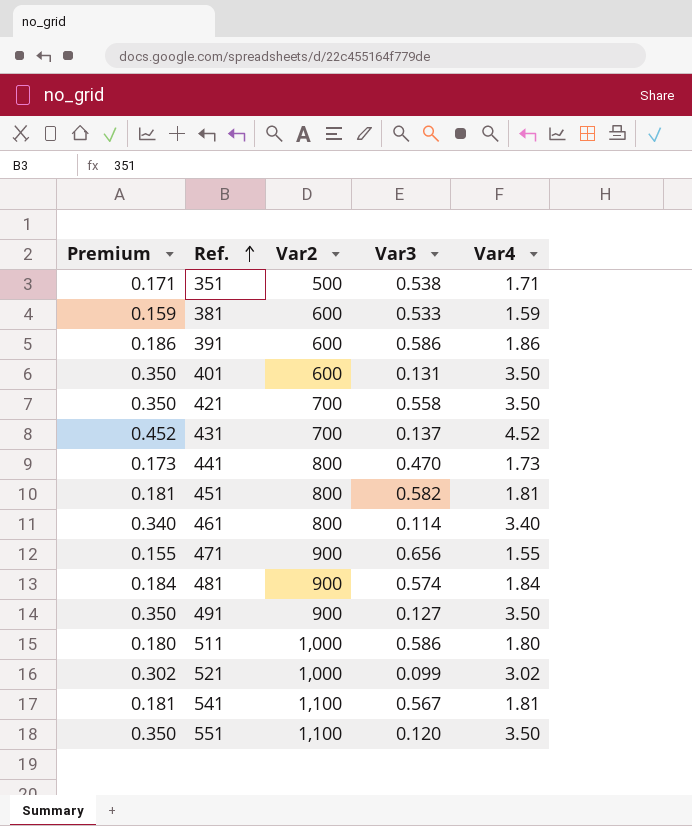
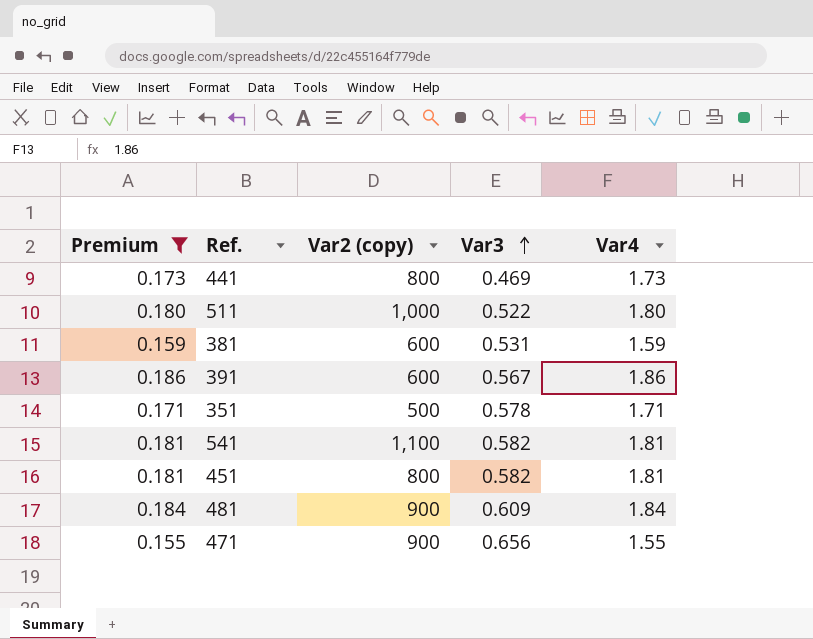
filter: none -> Premium <= 0.186
row order: Ref. ascending -> Var3 ascending
column name: Var2 -> Var2 (copy)
441 | Var3: 0.470 -> 0.469
511 | Var3: 0.586 -> 0.522
381 | Var3: 0.533 -> 0.531
391 | Var3: 0.586 -> 0.567
351 | Var3: 0.538 -> 0.578
541 | Var3: 0.567 -> 0.582
481 | Var3: 0.574 -> 0.609

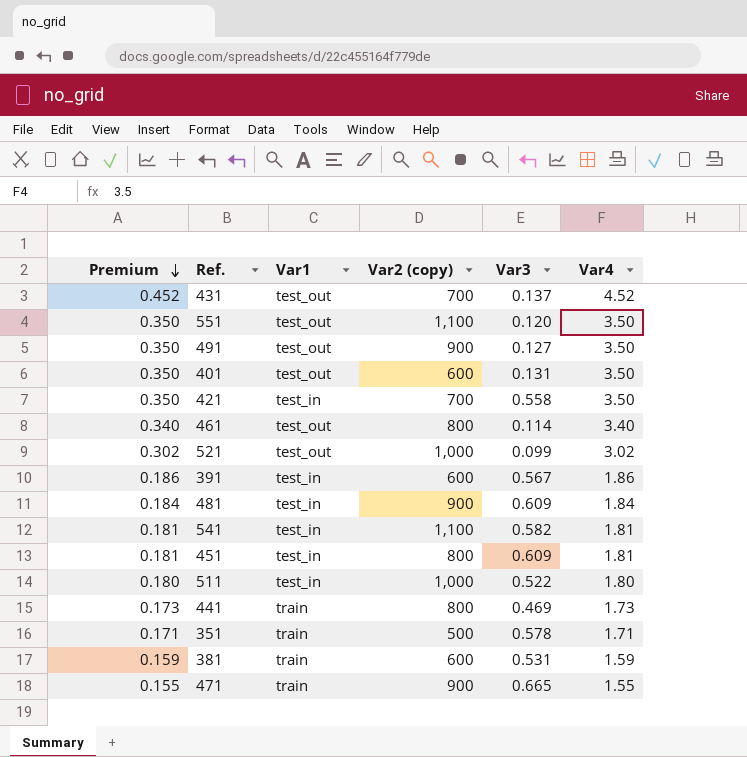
filter: Premium <= 0.186 -> none
row order: Var3 ascending -> Premium descending
column Var1 | position: none -> 3
451 | Var3: 0.582 -> 0.609
471 | Var3: 0.656 -> 0.665

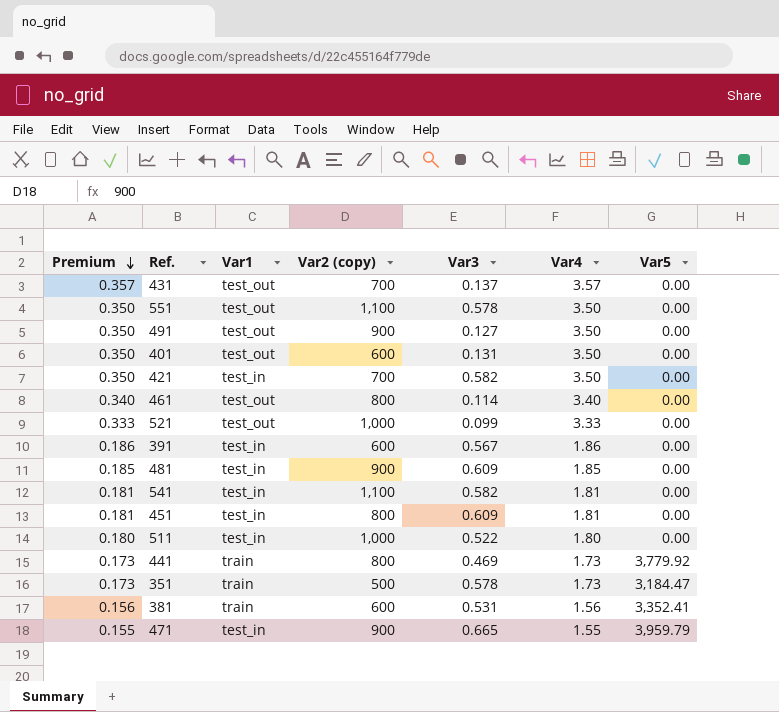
column Var5 | position: none -> 7
431 | Premium: 0.452 -> 0.357
431 | Var4: 4.52 -> 3.57
551 | Var3: 0.120 -> 0.578
421 | Var3: 0.558 -> 0.582
521 | Premium: 0.302 -> 0.333
521 | Var4: 3.02 -> 3.33
481 | Premium: 0.184 -> 0.185
481 | Var4: 1.84 -> 1.85
351 | Premium: 0.171 -> 0.173
351 | Var4: 1.71 -> 1.73
381 | Premium: 0.159 -> 0.156
381 | Var4: 1.59 -> 1.56
471 | Var1: train -> test_in

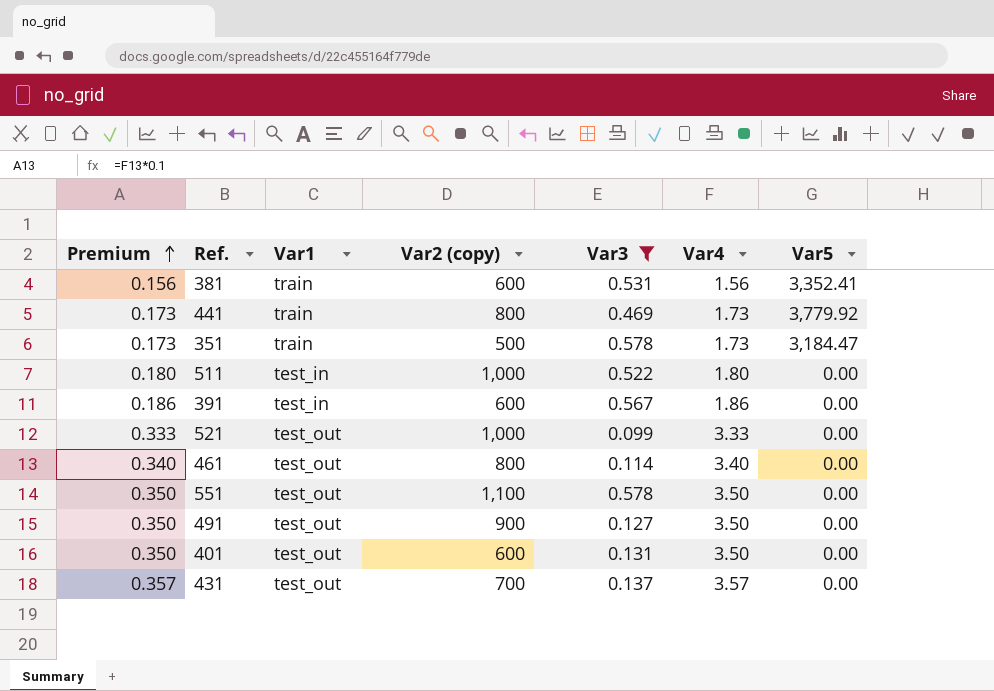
filter: none -> Var3 <= 0.578
row order: Premium descending -> Premium ascending

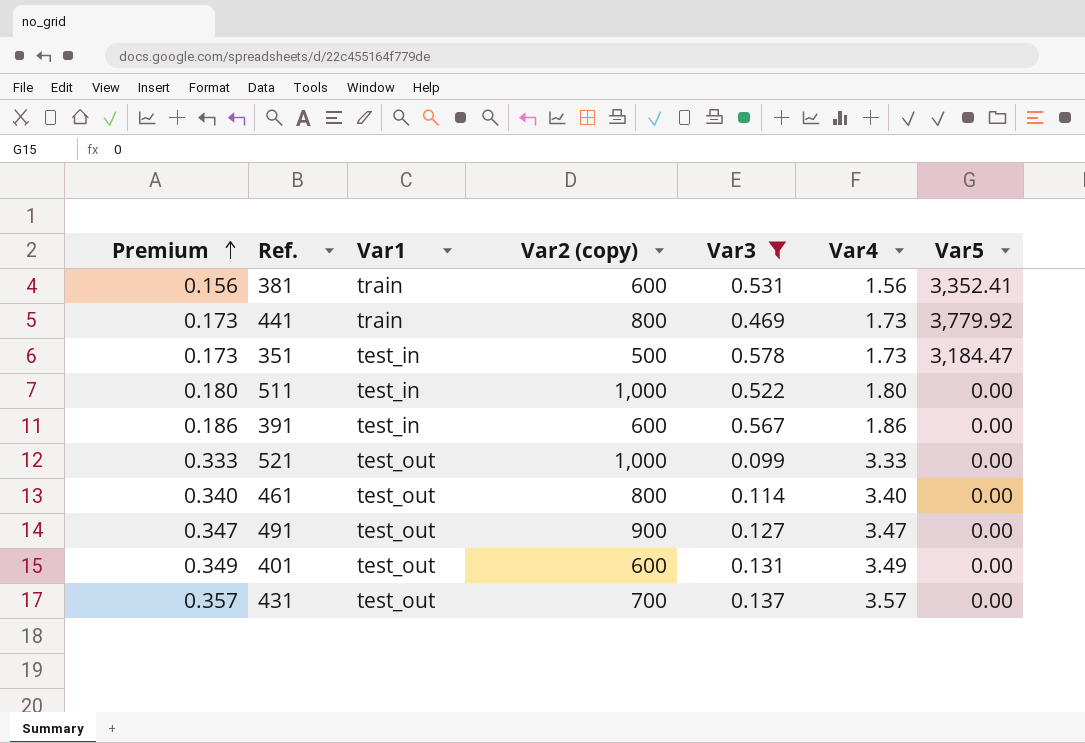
row 551: 0.350 | test_out | 1,100 | 0.578 | 3.50 | 0.00 -> none
351 | Var1: train -> test_in
491 | Premium: 0.350 -> 0.347
491 | Var4: 3.50 -> 3.47
401 | Premium: 0.350 -> 0.349
401 | Var4: 3.50 -> 3.49

